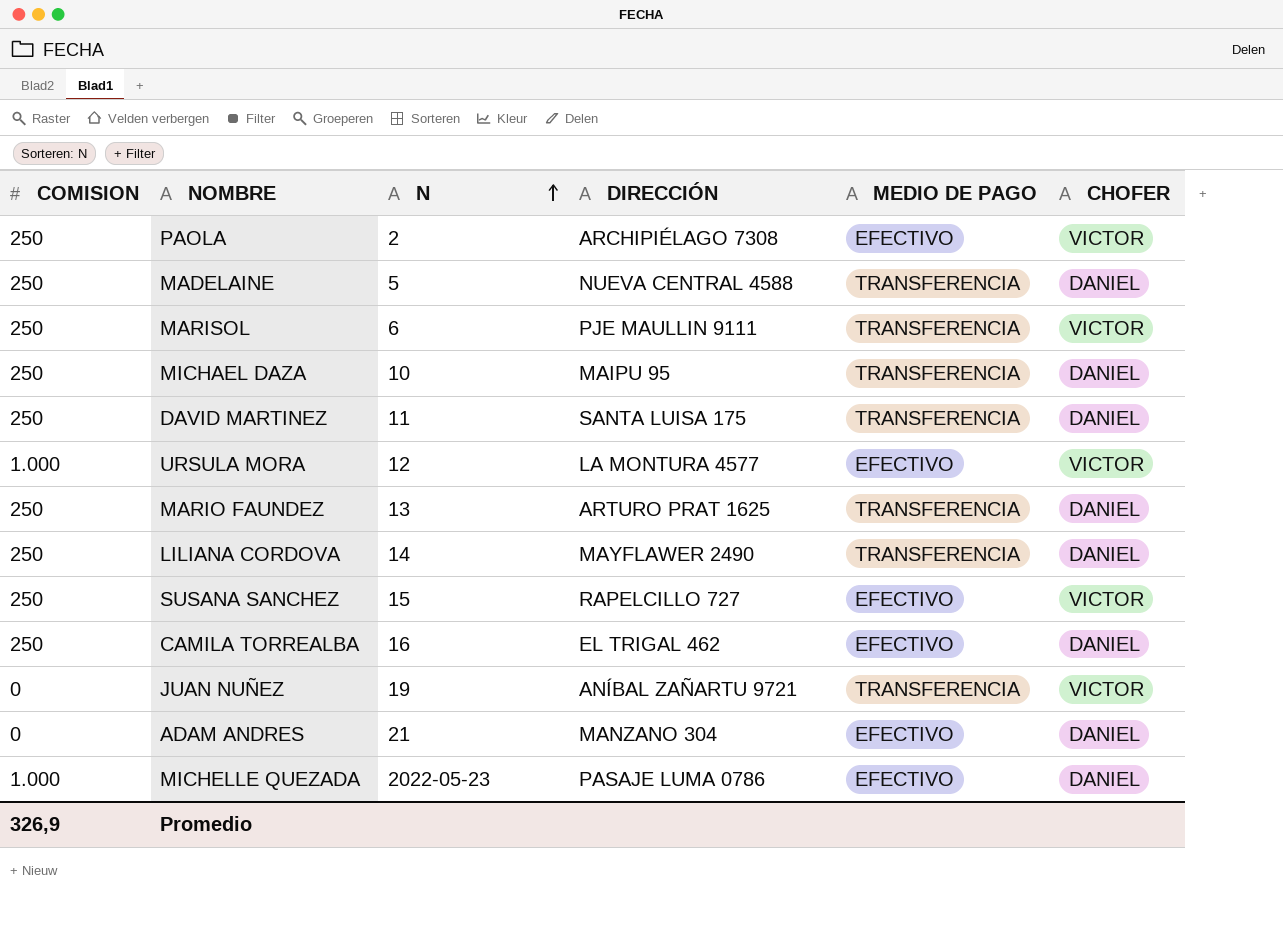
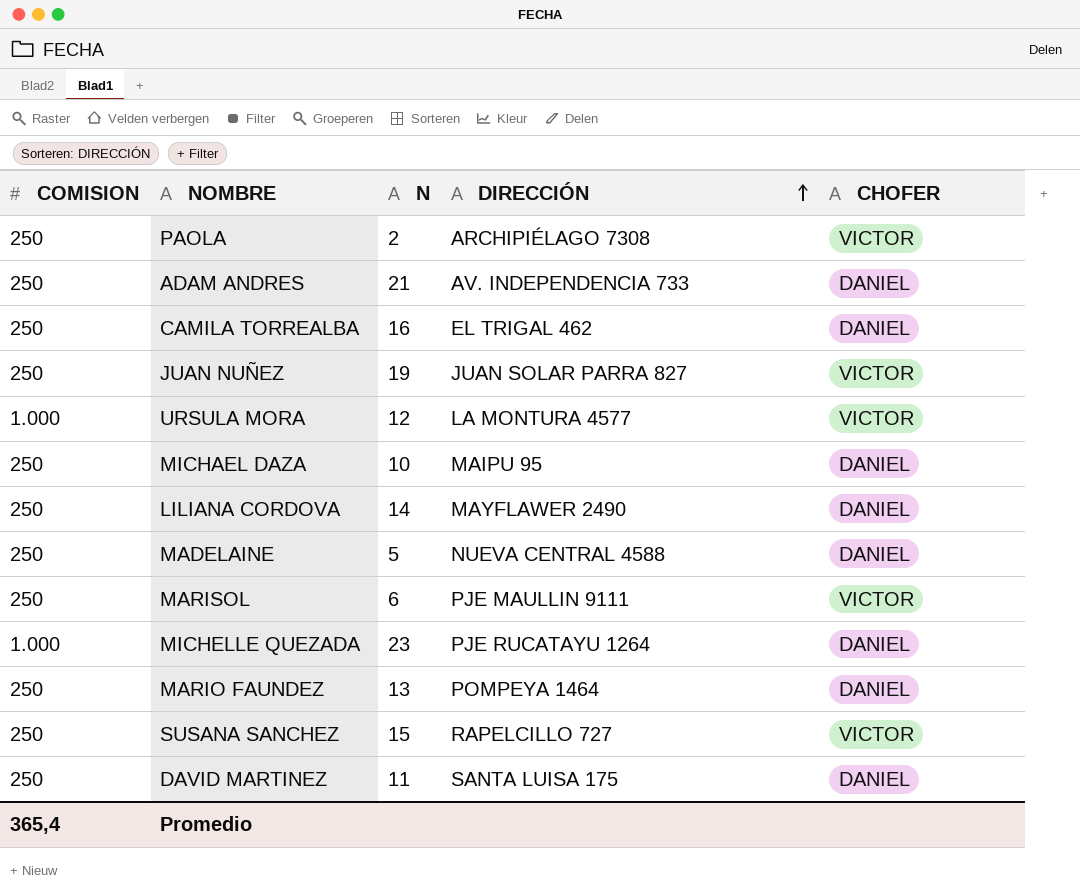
row order: N ascending -> DIRECCIÓN ascending
column MEDIO DE PAGO | position: 5 -> none
ADAM ANDRES | COMISION: 0 -> 250
ADAM ANDRES | DIRECCIÓN: MANZANO 304 -> AV. INDEPENDENCIA 733
JUAN NUÑEZ | COMISION: 0 -> 250
JUAN NUÑEZ | DIRECCIÓN: ANÍBAL ZAÑARTU 9721 -> JUAN SOLAR PARRA 827
MICHELLE QUEZADA | N: 2022-05-23 -> 23
MICHELLE QUEZADA | DIRECCIÓN: PASAJE LUMA 0786 -> PJE RUCATAYU 1264
MARIO FAUNDEZ | DIRECCIÓN: ARTURO PRAT 1625 -> POMPEYA 1464
Promedio | COMISION: 326,9 -> 365,4

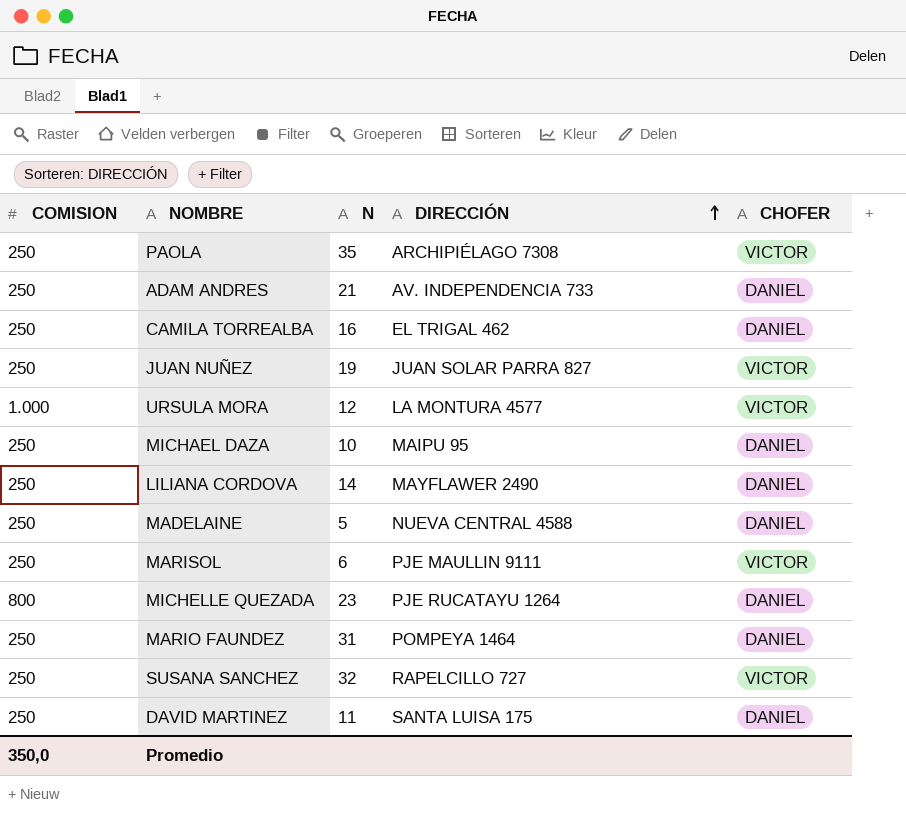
PAOLA | N: 2 -> 35
MICHELLE QUEZADA | COMISION: 1.000 -> 800
MARIO FAUNDEZ | N: 13 -> 31
SUSANA SANCHEZ | N: 15 -> 32
Promedio | COMISION: 365,4 -> 350,0

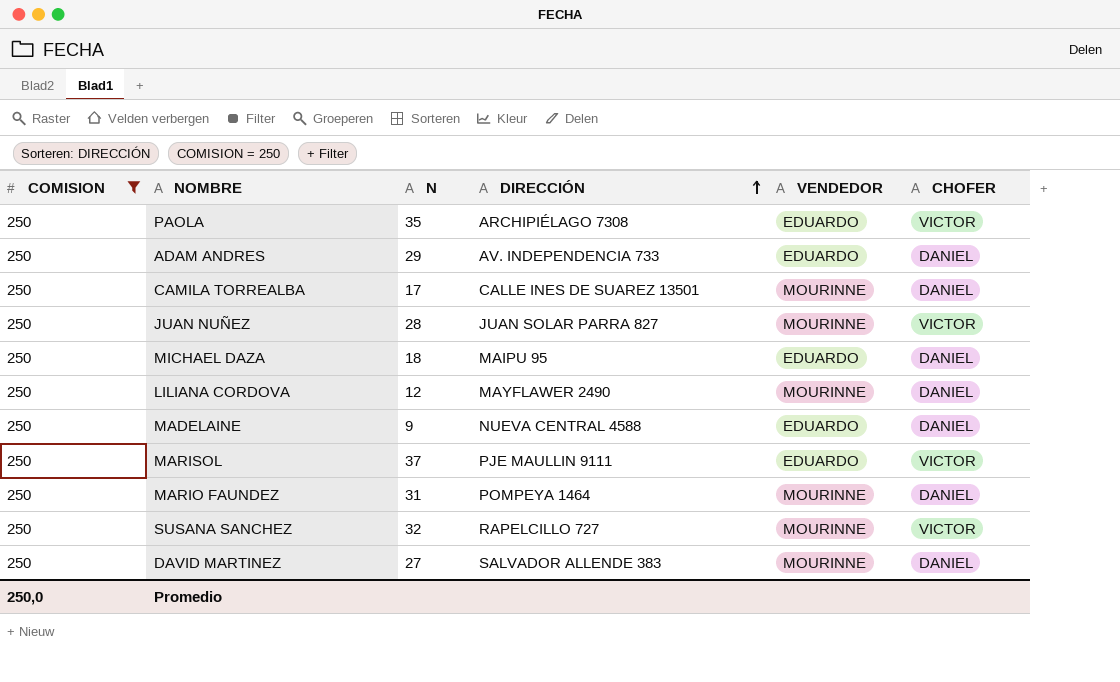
filter: none -> COMISION = 250
column VENDEDOR | position: none -> 5
ADAM ANDRES | N: 21 -> 29
CAMILA TORREALBA | N: 16 -> 17
CAMILA TORREALBA | DIRECCIÓN: EL TRIGAL 462 -> CALLE INES DE SUAREZ 13501
JUAN NUÑEZ | N: 19 -> 28
MICHAEL DAZA | N: 10 -> 18
LILIANA CORDOVA | N: 14 -> 12
MADELAINE | N: 5 -> 9
MARISOL | N: 6 -> 37
DAVID MARTINEZ | N: 11 -> 27
DAVID MARTINEZ | DIRECCIÓN: SANTA LUISA 175 -> SALVADOR ALLENDE 383
Promedio | COMISION: 350,0 -> 250,0

